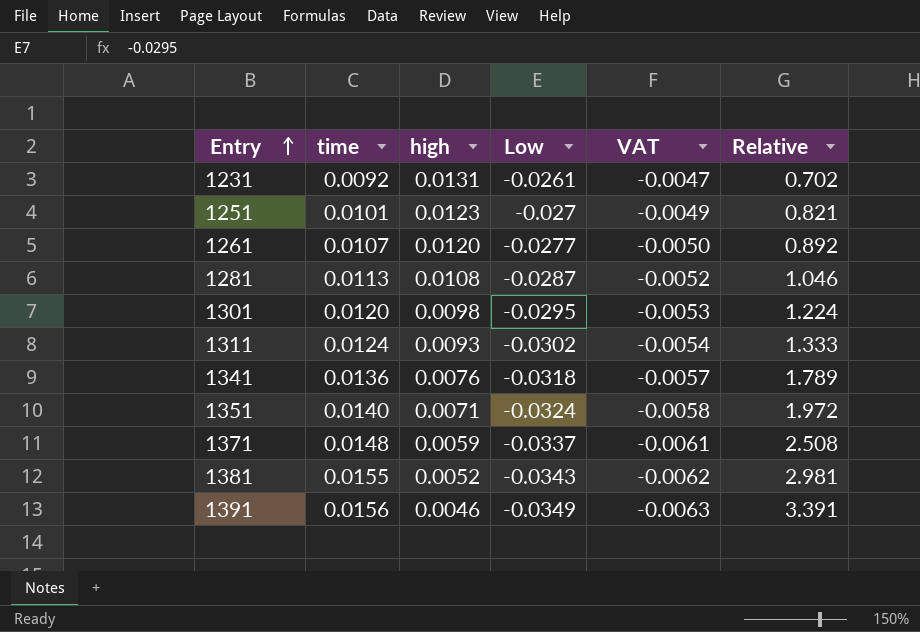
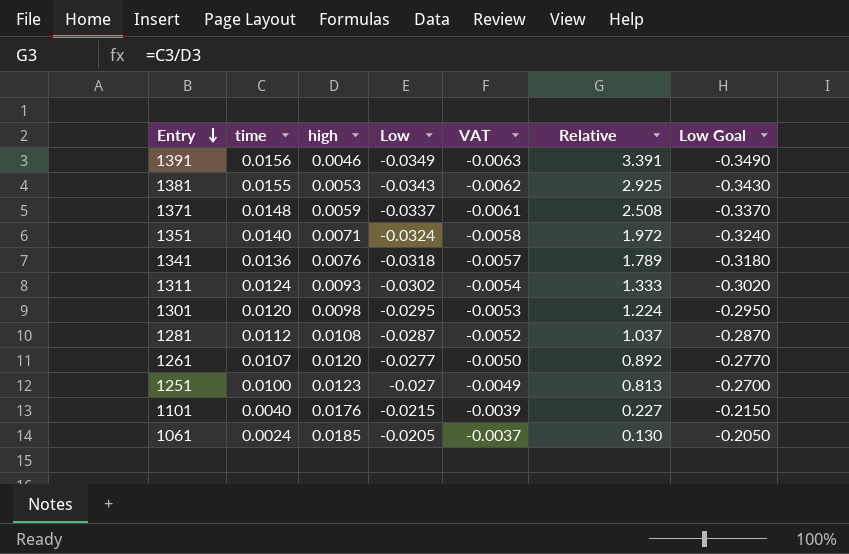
row order: Entry ascending -> Entry descending
column Low Goal | formula: none -> [Low] * 10
row 1231: 0.0092 | 0.0131 | -0.0261 | -0.0047 | 0.702 -> none
1381 | high: 0.0052 -> 0.0053
1381 | Relative: 2.981 -> 2.925
1281 | time: 0.0113 -> 0.0112
1281 | Relative: 1.046 -> 1.037
1251 | time: 0.0101 -> 0.0100
1251 | Relative: 0.821 -> 0.813
row 1101: none -> 0.0040 | 0.0176 | -0.0215 | -0.0039 | 0.227 | -0.2150
row 1061: none -> 0.0024 | 0.0185 | -0.0205 | -0.0037 | 0.130 | -0.2050

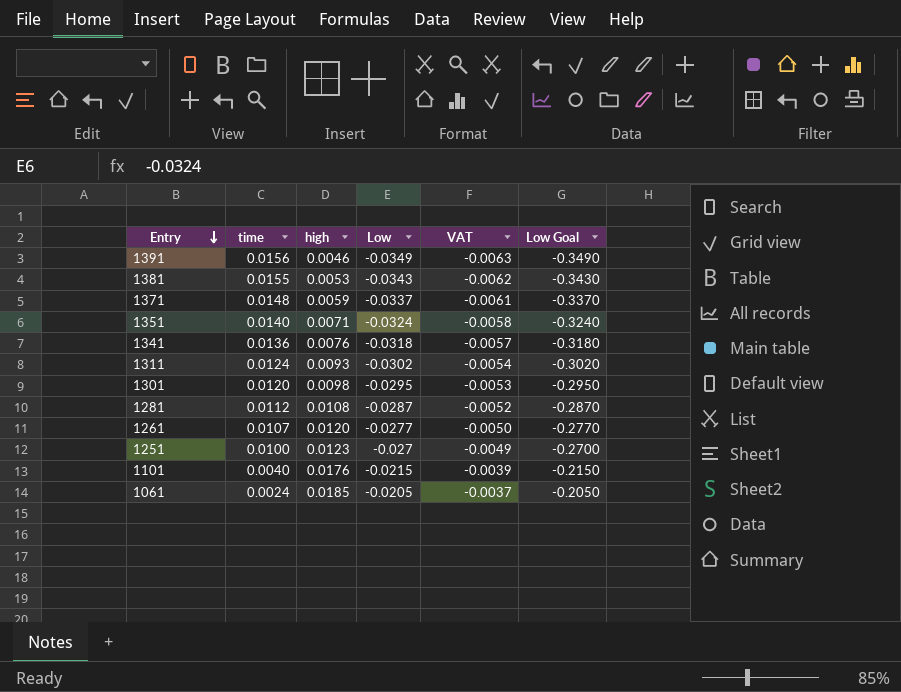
column Relative | formula: [time] / [high] -> none

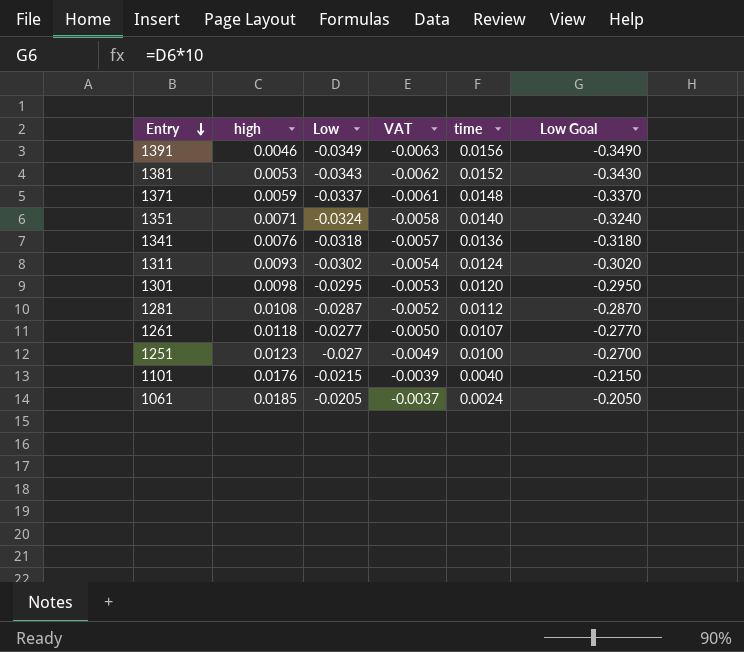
column time | position: 2 -> 5
1381 | time: 0.0155 -> 0.0152
1261 | high: 0.0120 -> 0.0118

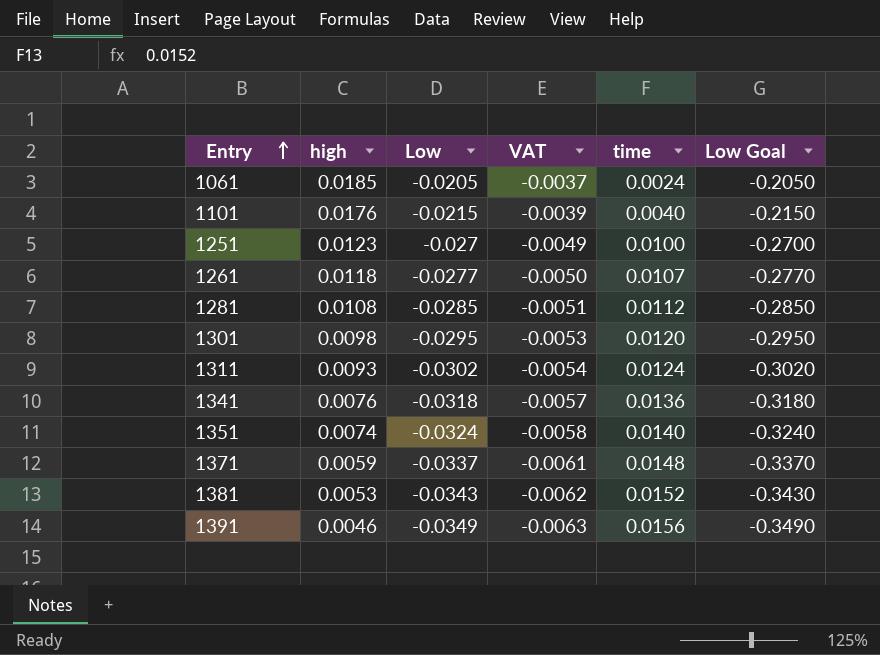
row order: Entry descending -> Entry ascending
1281 | Low: -0.0287 -> -0.0285
1281 | VAT: -0.0052 -> -0.0051
1281 | Low Goal: -0.2870 -> -0.2850
1351 | high: 0.0071 -> 0.0074

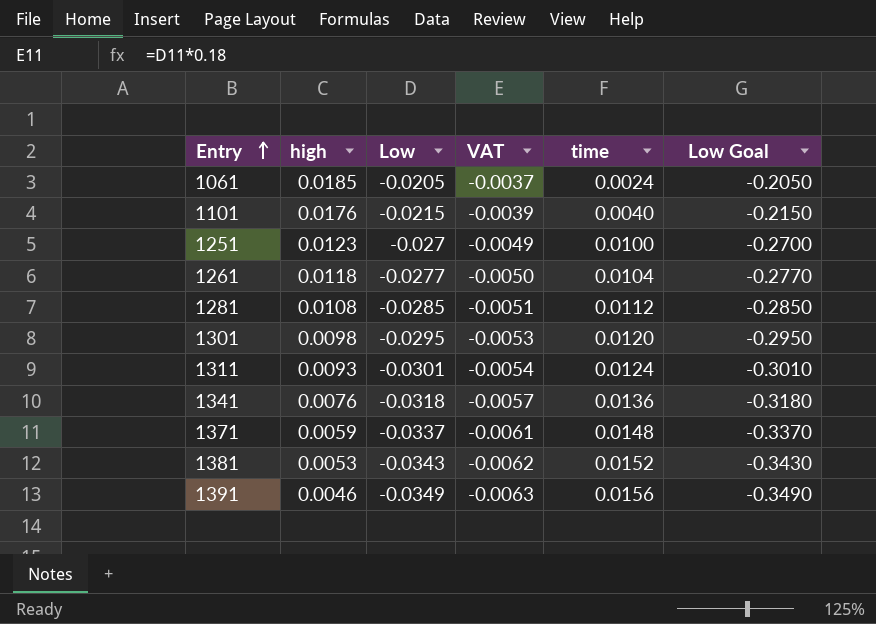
row 1351: 0.0074 | -0.0324 | -0.0058 | 0.0140 | -0.3240 -> none
1261 | time: 0.0107 -> 0.0104
1311 | Low: -0.0302 -> -0.0301
1311 | Low Goal: -0.3020 -> -0.3010

